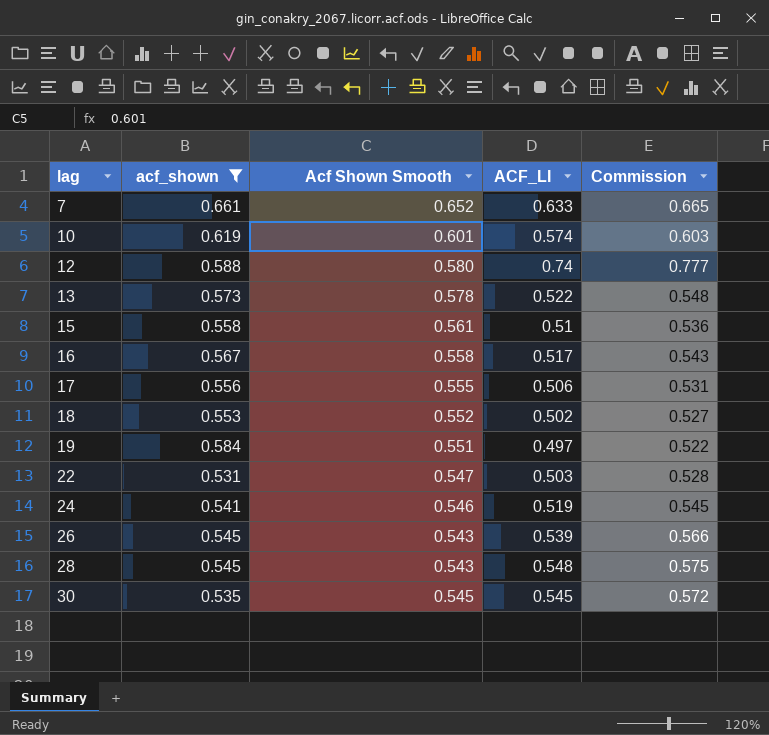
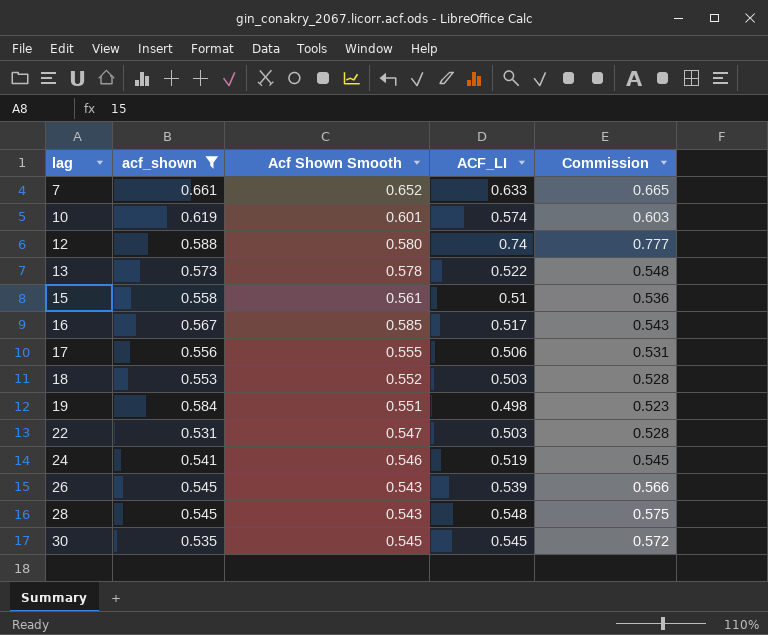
16 | Acf Shown Smooth: 0.558 -> 0.585
18 | ACF_LI: 0.502 -> 0.503
18 | Commission: 0.527 -> 0.528
19 | ACF_LI: 0.497 -> 0.498
19 | Commission: 0.522 -> 0.523

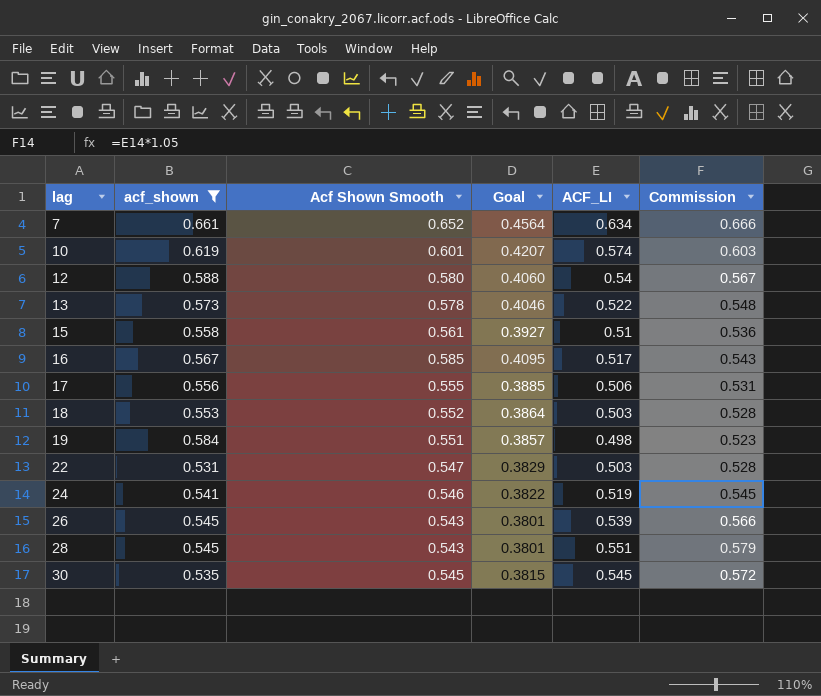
column Goal | formula: none -> [Acf Shown Smooth] * 0.7
7 | ACF_LI: 0.633 -> 0.634
7 | Commission: 0.665 -> 0.666
12 | ACF_LI: 0.74 -> 0.54
12 | Commission: 0.777 -> 0.567
28 | ACF_LI: 0.548 -> 0.551
28 | Commission: 0.575 -> 0.579

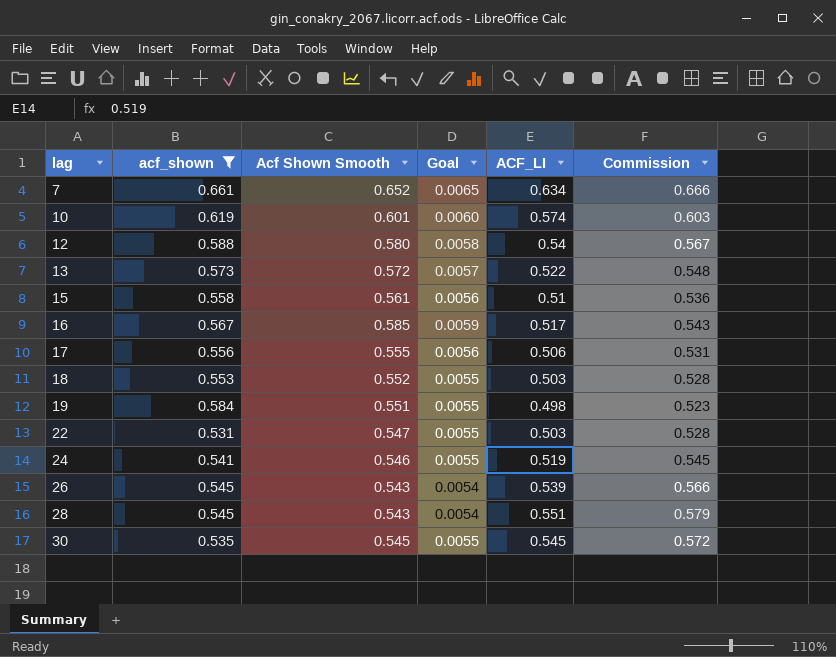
column Goal | formula: [Acf Shown Smooth] * 0.7 -> [Acf Shown Smooth] * 0.01
13 | Acf Shown Smooth: 0.578 -> 0.572

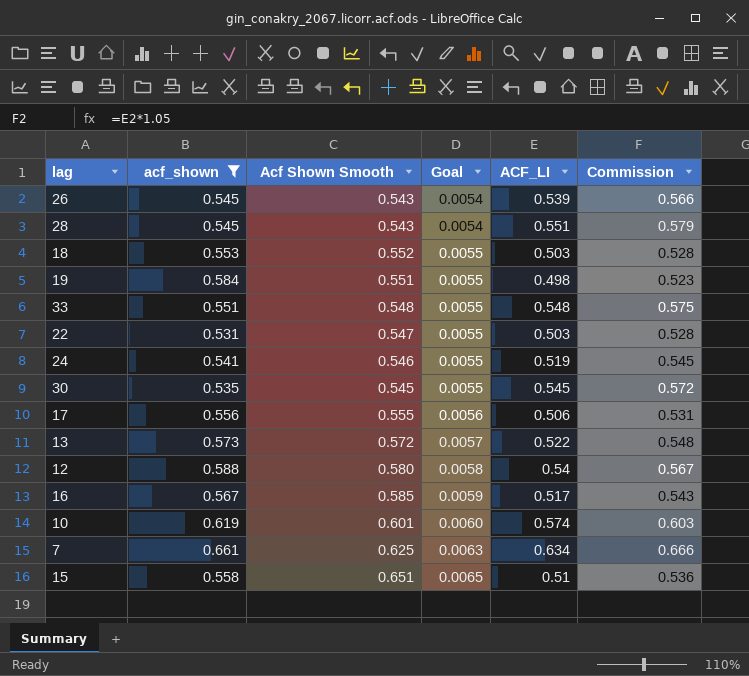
row order: lag ascending -> Goal ascending
row 33: none -> 0.551 | 0.548 | 0.0055 | 0.548 | 0.575
7 | Acf Shown Smooth: 0.652 -> 0.625
7 | Goal: 0.0065 -> 0.0063
15 | Acf Shown Smooth: 0.561 -> 0.651
15 | Goal: 0.0056 -> 0.0065

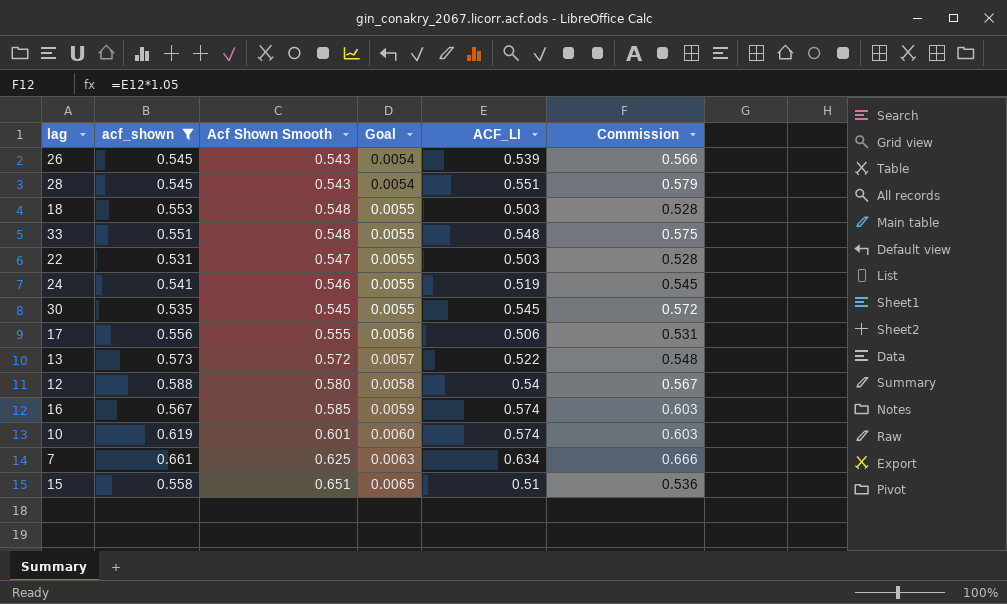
row 19: 0.584 | 0.551 | 0.0055 | 0.498 | 0.523 -> none
18 | Acf Shown Smooth: 0.552 -> 0.548
16 | ACF_LI: 0.517 -> 0.574
16 | Commission: 0.543 -> 0.603

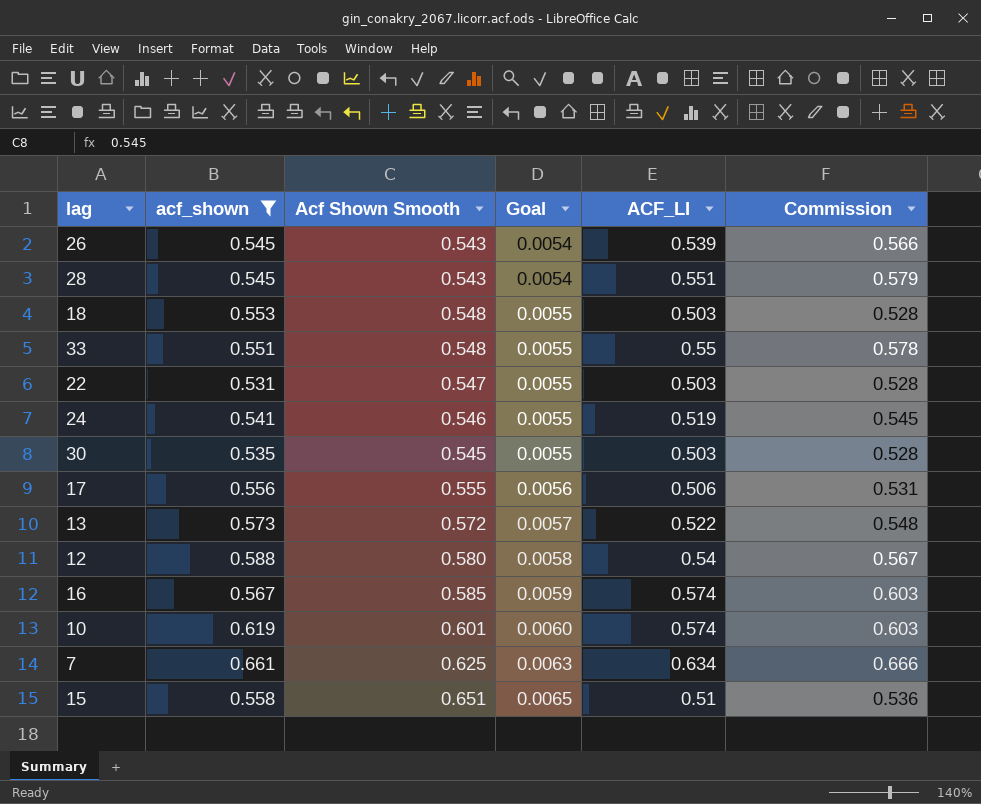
33 | ACF_LI: 0.548 -> 0.55
33 | Commission: 0.575 -> 0.578
30 | ACF_LI: 0.545 -> 0.503
30 | Commission: 0.572 -> 0.528

